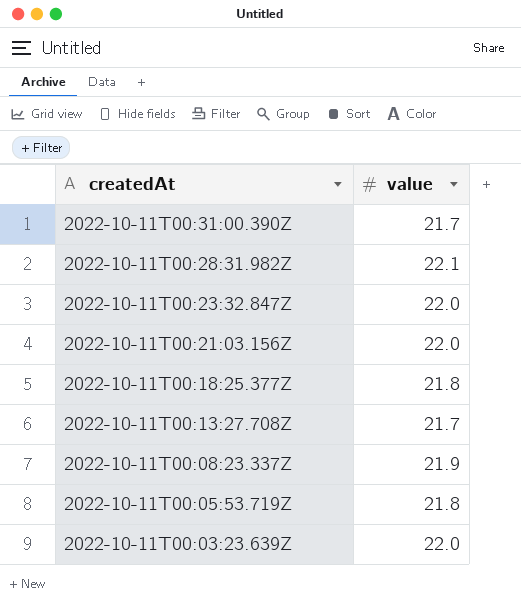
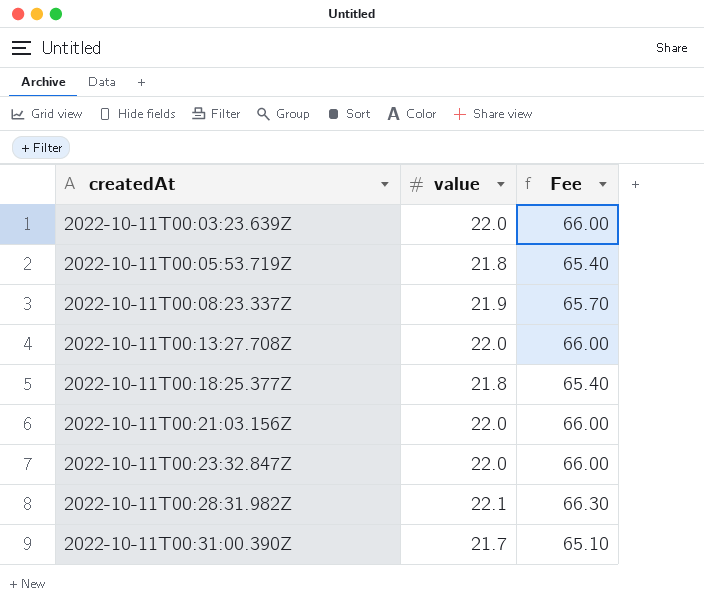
row order: createdAt descending -> createdAt ascending
column Fee | formula: none -> [value] * 3
2022-10-11T00:13:27.708Z | value: 21.7 -> 22.0

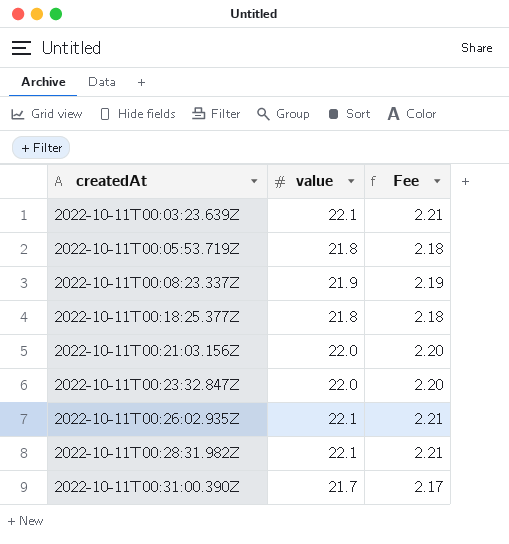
column Fee | formula: [value] * 3 -> [value] * 0.1
row 2022-10-11T00:13:27.708Z: 22.0 | 66.00 -> none
2022-10-11T00:03:23.639Z | value: 22.0 -> 22.1
row 2022-10-11T00:26:02.935Z: none -> 22.1 | 2.21

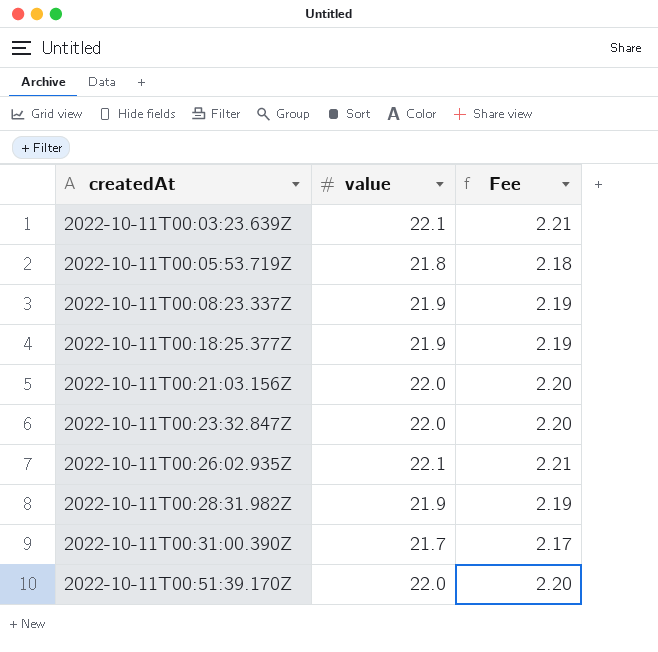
2022-10-11T00:18:25.377Z | value: 21.8 -> 21.9
2022-10-11T00:18:25.377Z | Fee: 2.18 -> 2.19
2022-10-11T00:28:31.982Z | value: 22.1 -> 21.9
2022-10-11T00:28:31.982Z | Fee: 2.21 -> 2.19
row 2022-10-11T00:51:39.170Z: none -> 22.0 | 2.20

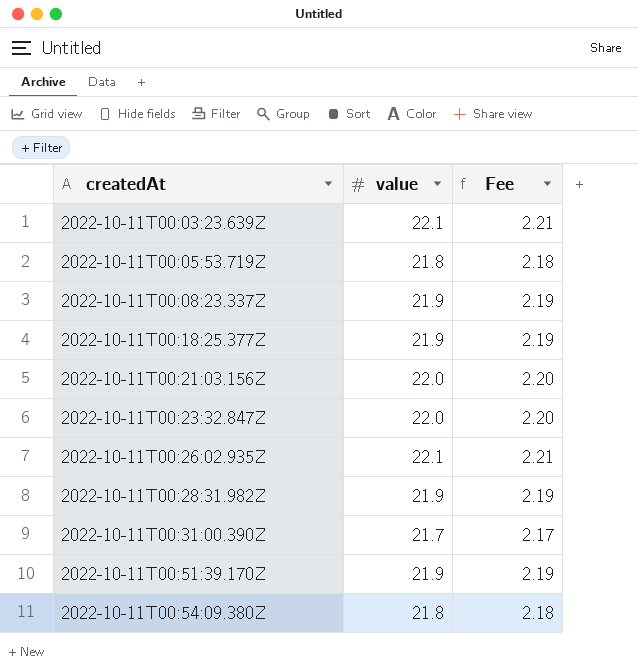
2022-10-11T00:51:39.170Z | value: 22.0 -> 21.9
2022-10-11T00:51:39.170Z | Fee: 2.20 -> 2.19
row 2022-10-11T00:54:09.380Z: none -> 21.8 | 2.18

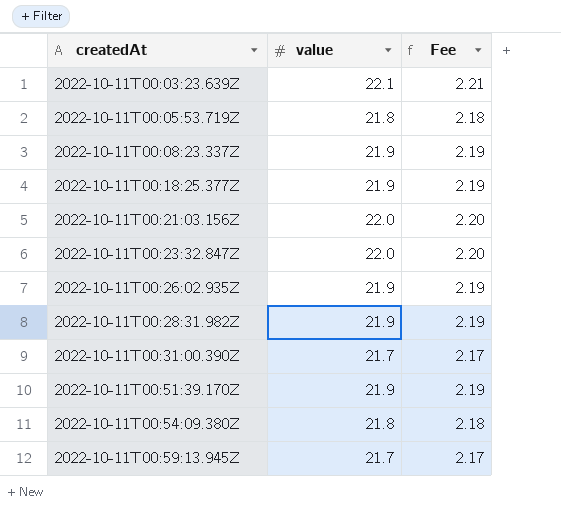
2022-10-11T00:26:02.935Z | value: 22.1 -> 21.9
2022-10-11T00:26:02.935Z | Fee: 2.21 -> 2.19
row 2022-10-11T00:59:13.945Z: none -> 21.7 | 2.17

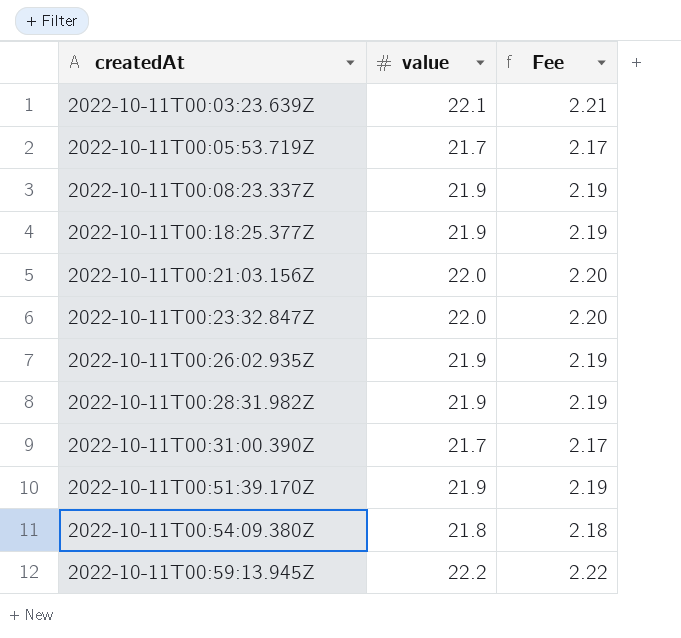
2022-10-11T00:05:53.719Z | value: 21.8 -> 21.7
2022-10-11T00:05:53.719Z | Fee: 2.18 -> 2.17
2022-10-11T00:59:13.945Z | value: 21.7 -> 22.2
2022-10-11T00:59:13.945Z | Fee: 2.17 -> 2.22

